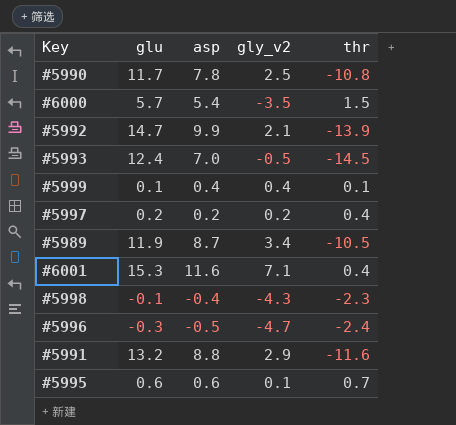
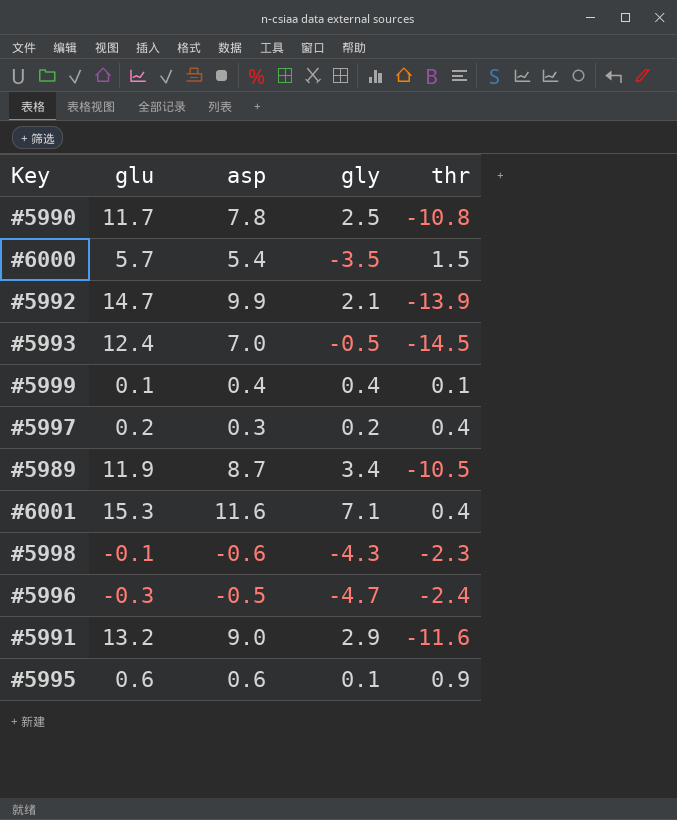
column name: gly_v2 -> gly
#5997 | asp: 0.2 -> 0.3
#5998 | asp: -0.4 -> -0.6
#5991 | asp: 8.8 -> 9.0
#5995 | thr: 0.7 -> 0.9

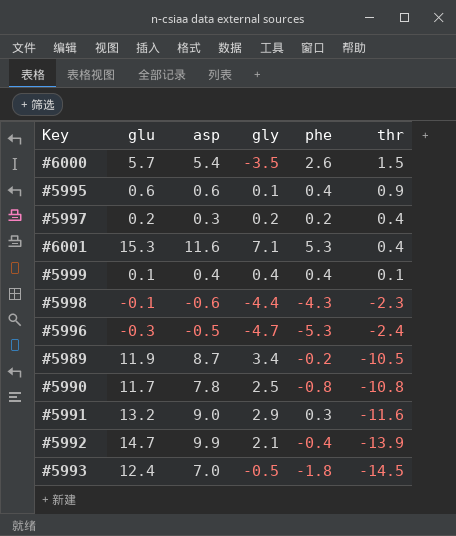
row order: none -> thr descending
column phe | position: none -> 5
#5998 | gly: -4.3 -> -4.4

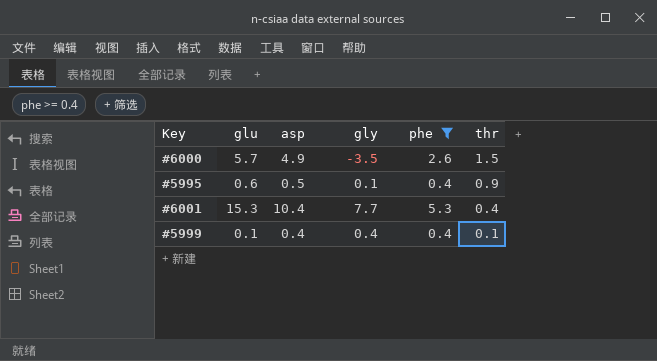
filter: none -> phe >= 0.4
#6000 | asp: 5.4 -> 4.9
#5995 | asp: 0.6 -> 0.5
#6001 | asp: 11.6 -> 10.4
#6001 | gly: 7.1 -> 7.7

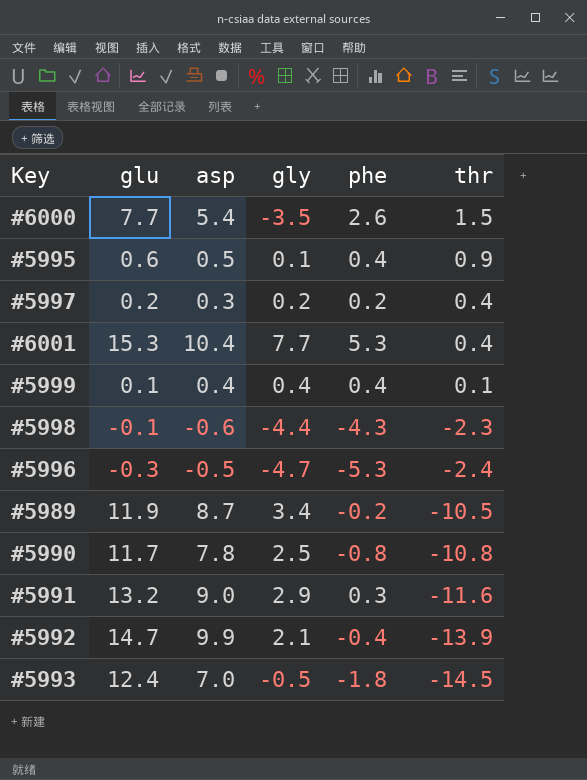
filter: phe >= 0.4 -> none
#6000 | glu: 5.7 -> 7.7
#6000 | asp: 4.9 -> 5.4

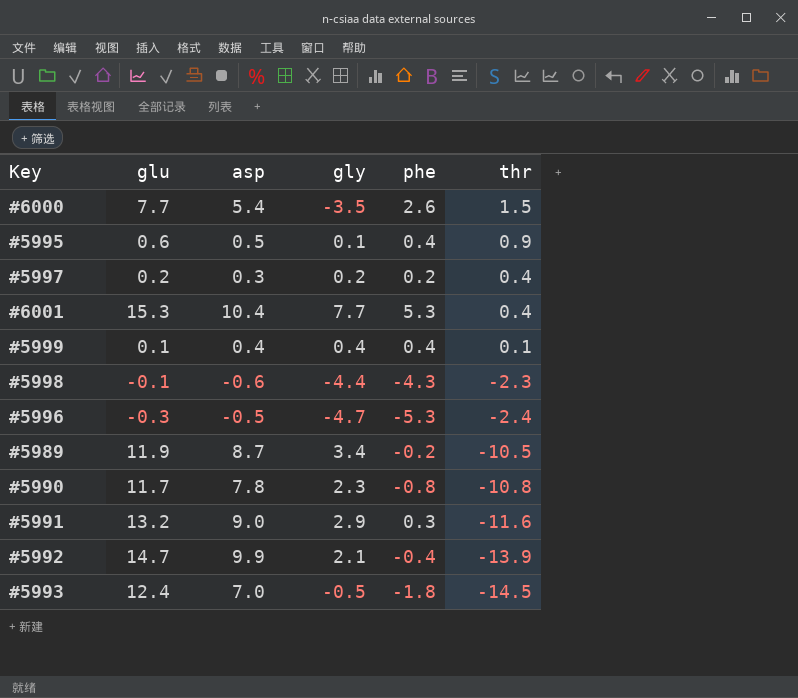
#5990 | gly: 2.5 -> 2.3

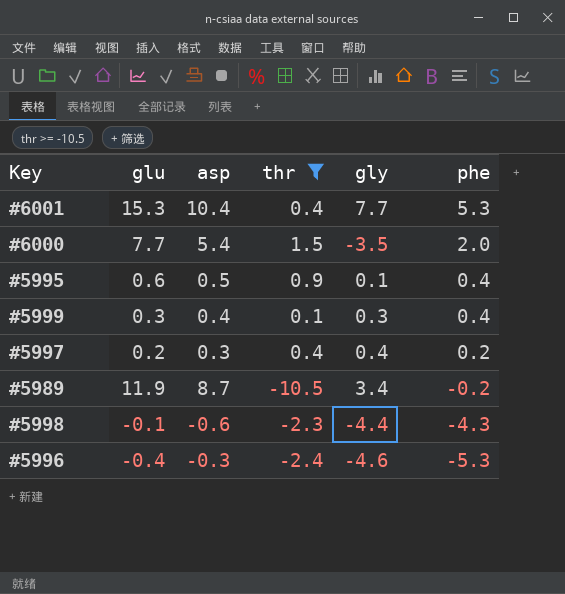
filter: none -> thr >= -10.5
row order: thr descending -> phe descending
column thr | position: 6 -> 4
#6000 | phe: 2.6 -> 2.0
#5999 | glu: 0.1 -> 0.3
#5999 | gly: 0.4 -> 0.3
#5997 | gly: 0.2 -> 0.4
#5996 | glu: -0.3 -> -0.4
#5996 | asp: -0.5 -> -0.3
#5996 | gly: -4.7 -> -4.6

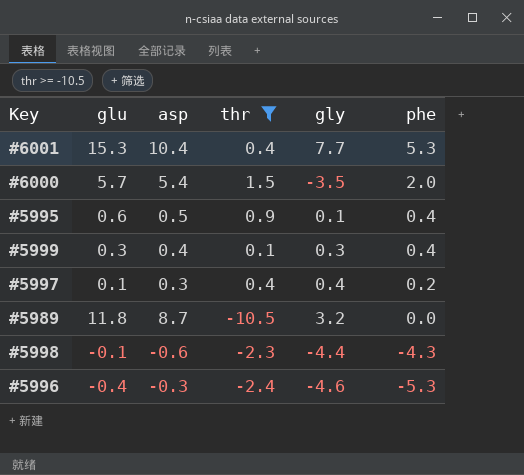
#6000 | glu: 7.7 -> 5.7
#5997 | glu: 0.2 -> 0.1
#5989 | glu: 11.9 -> 11.8
#5989 | gly: 3.4 -> 3.2
#5989 | phe: -0.2 -> 0.0

